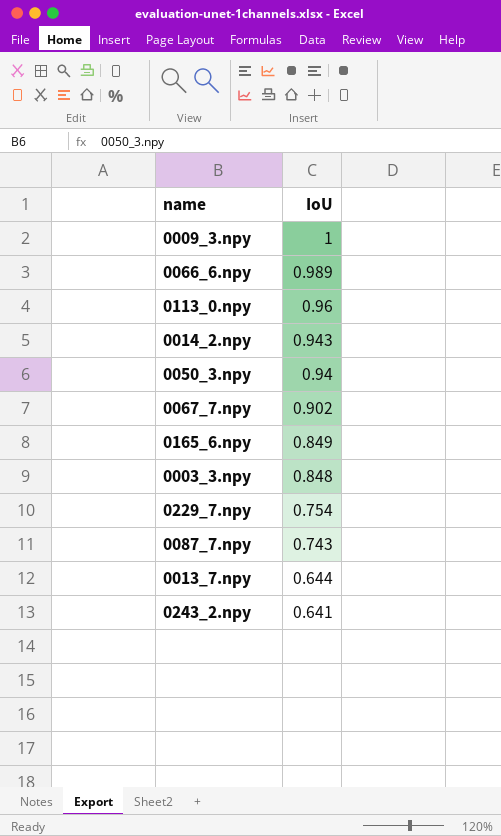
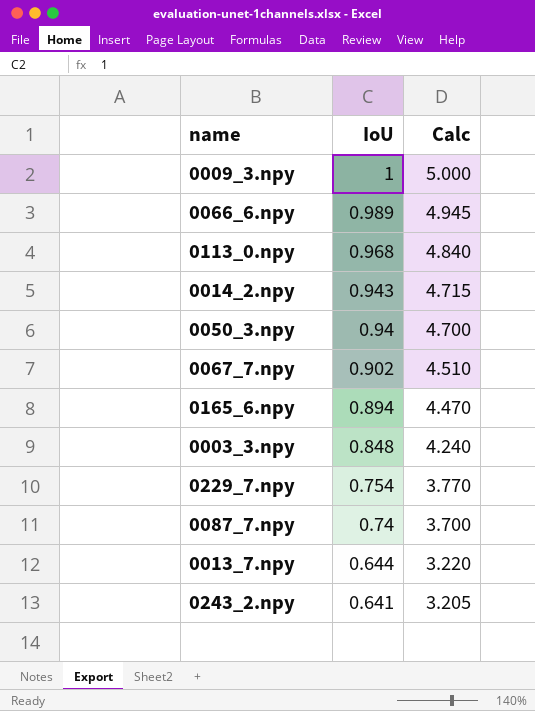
column Calc | formula: none -> [IoU] * 5
0113_0.npy | IoU: 0.96 -> 0.968
0165_6.npy | IoU: 0.849 -> 0.894
0087_7.npy | IoU: 0.743 -> 0.74

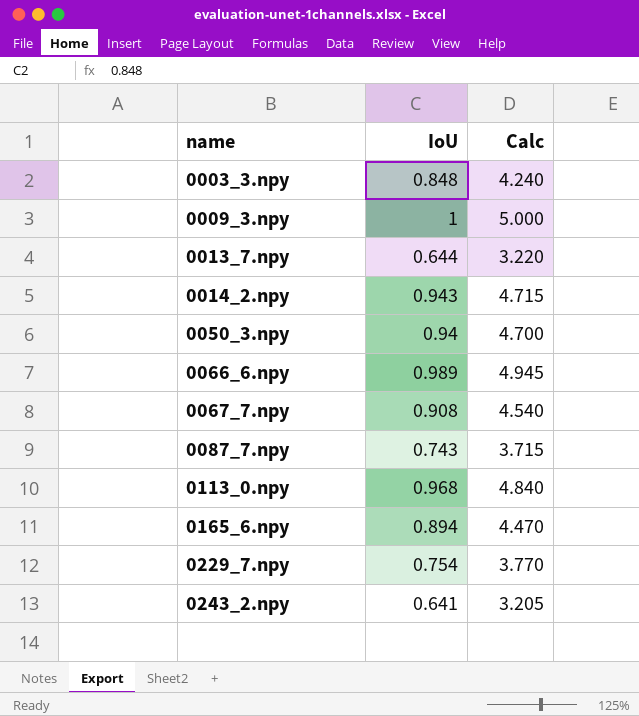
row order: IoU descending -> name ascending
0067_7.npy | IoU: 0.902 -> 0.908
0067_7.npy | Calc: 4.510 -> 4.540
0087_7.npy | IoU: 0.74 -> 0.743
0087_7.npy | Calc: 3.700 -> 3.715

